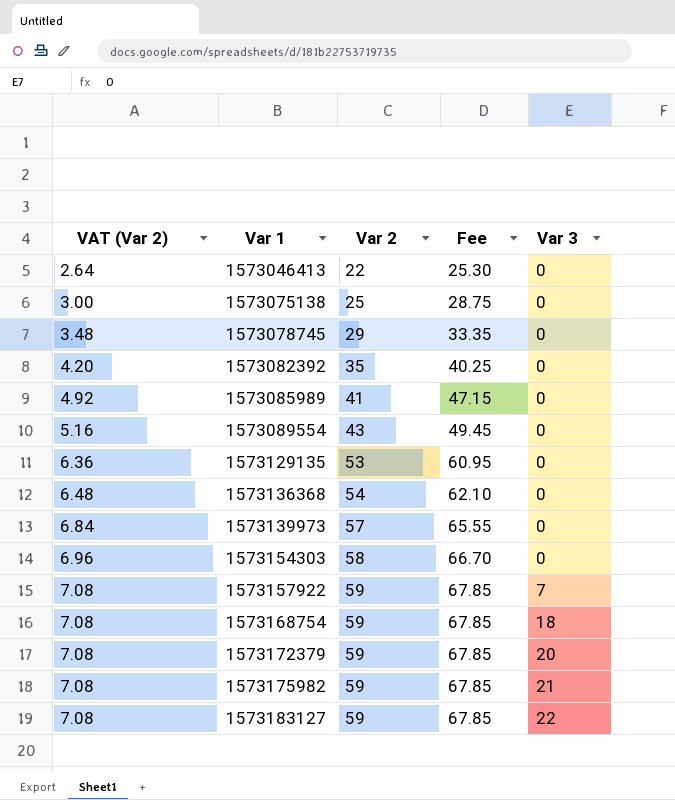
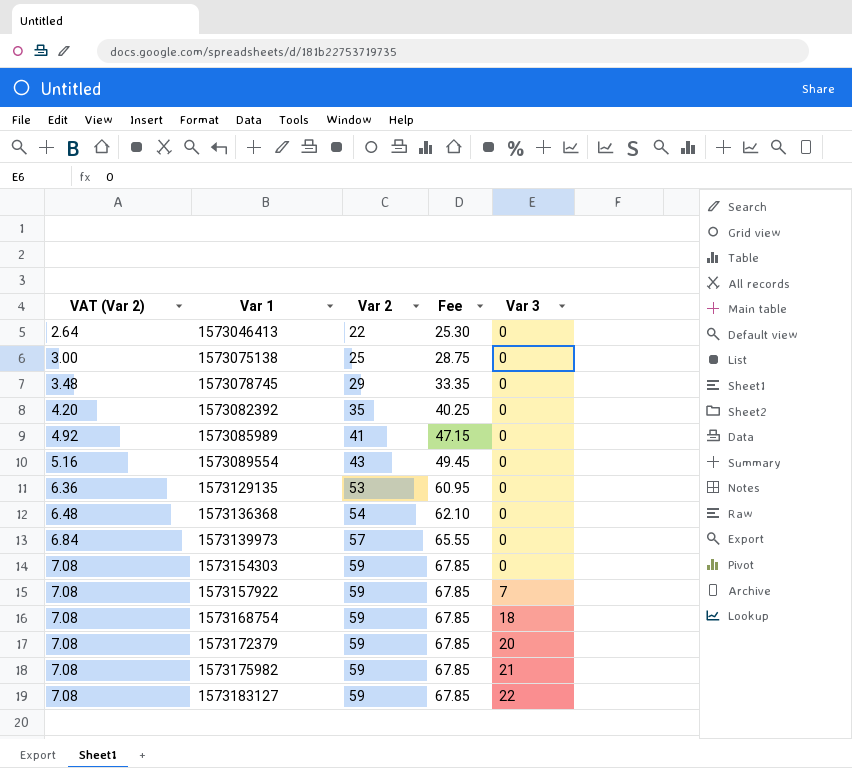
1573154303 | VAT (Var 2): 6.96 -> 7.08
1573154303 | Var 2: 58 -> 59
1573154303 | Fee: 66.70 -> 67.85

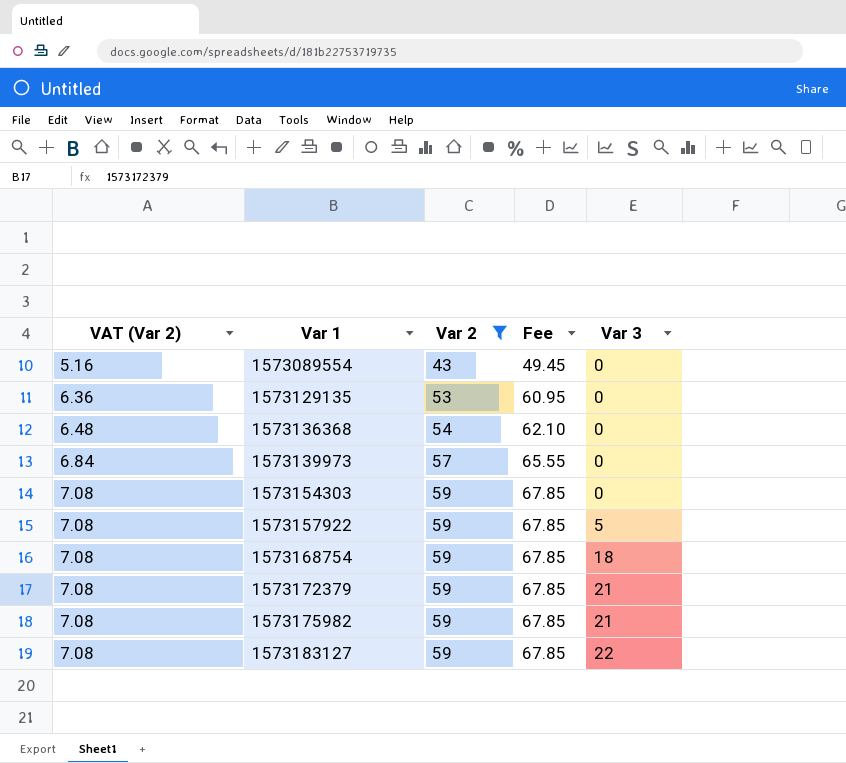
filter: none -> Var 2 >= 43
1573157922 | Var 3: 7 -> 5
1573172379 | Var 3: 20 -> 21

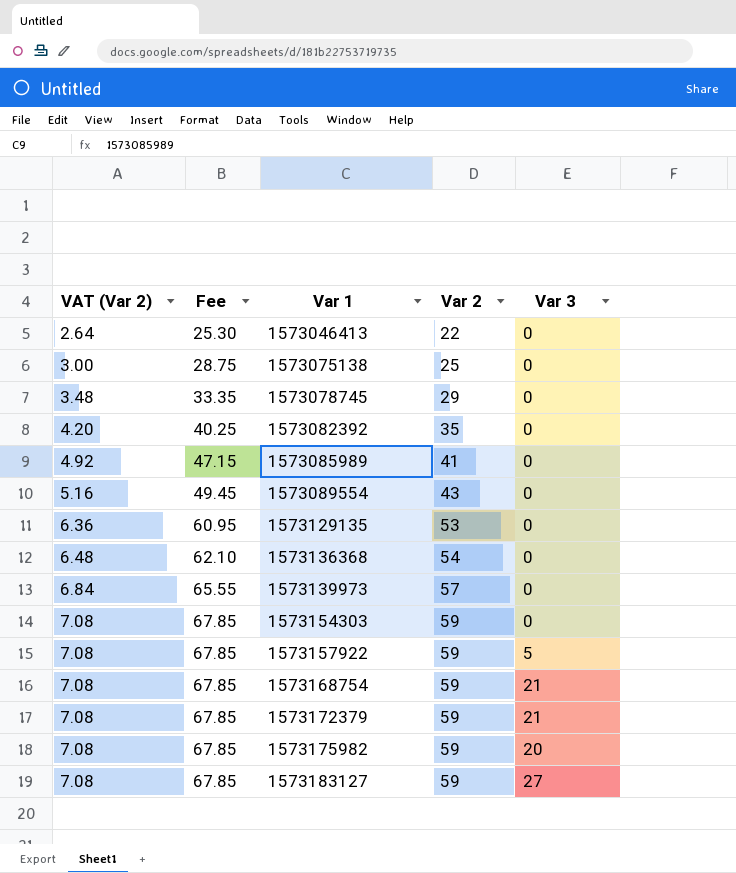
filter: Var 2 >= 43 -> none
column Fee | position: 4 -> 2
1573168754 | Var 3: 18 -> 21
1573175982 | Var 3: 21 -> 20
1573183127 | Var 3: 22 -> 27

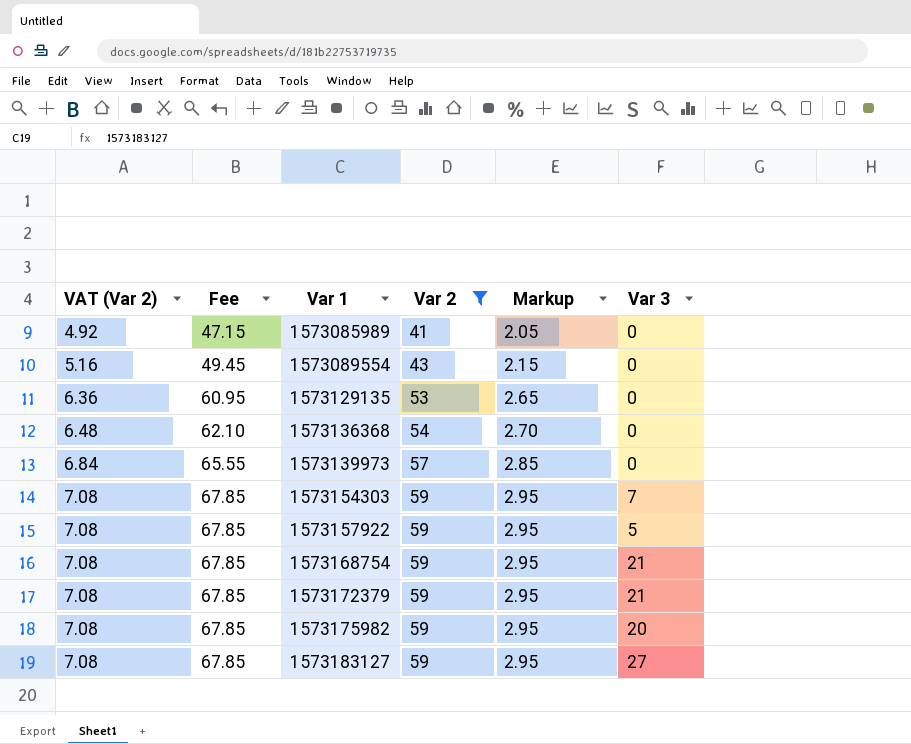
filter: none -> Var 2 >= 41
column Markup | formula: none -> [Var 2] * 0.05
1573154303 | Var 3: 0 -> 7

